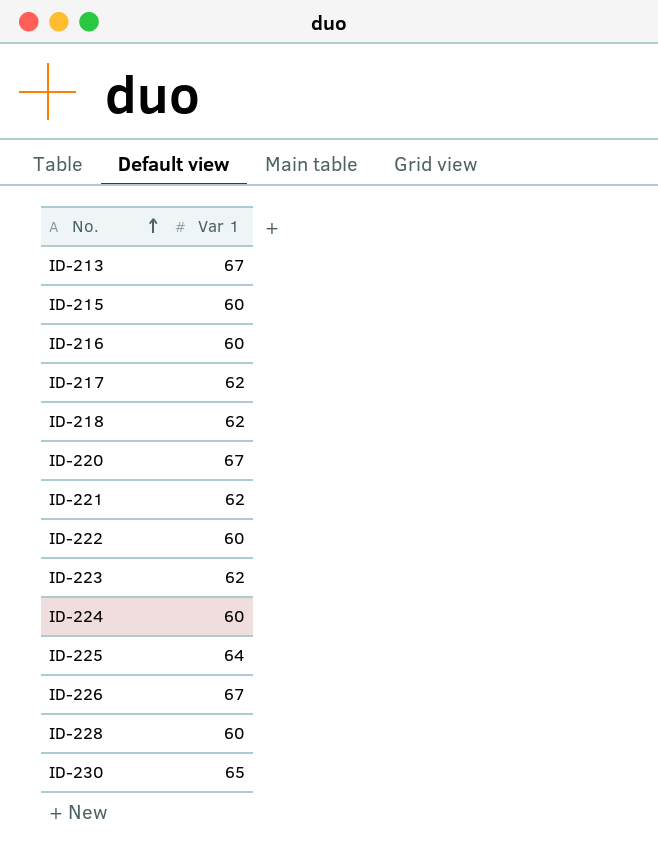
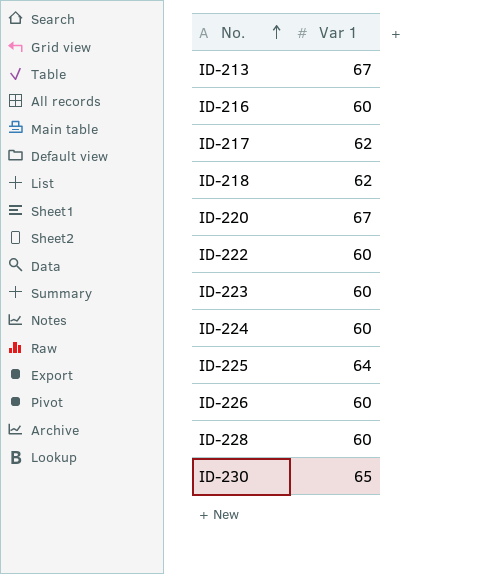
row ID-215: 60 -> none
row ID-221: 62 -> none
ID-223 | Var 1: 62 -> 60
ID-226 | Var 1: 67 -> 60

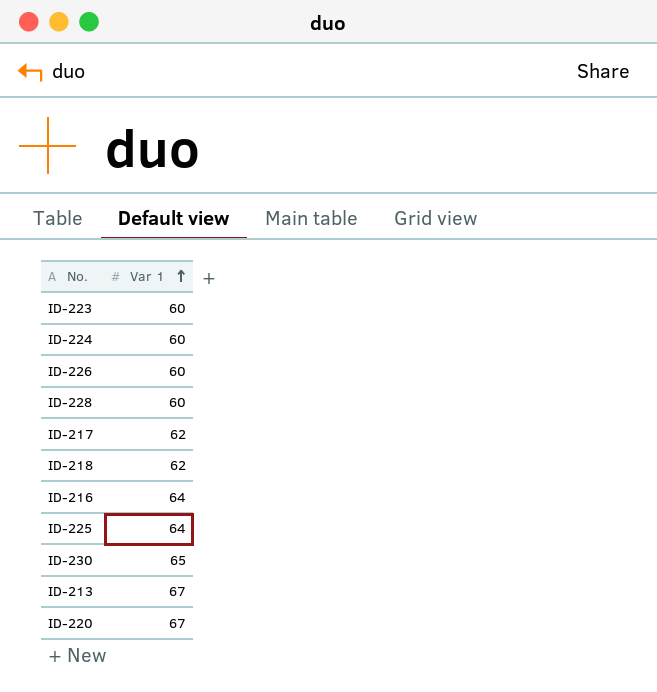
row order: No. ascending -> Var 1 ascending
row ID-222: 60 -> none
ID-216 | Var 1: 60 -> 64

